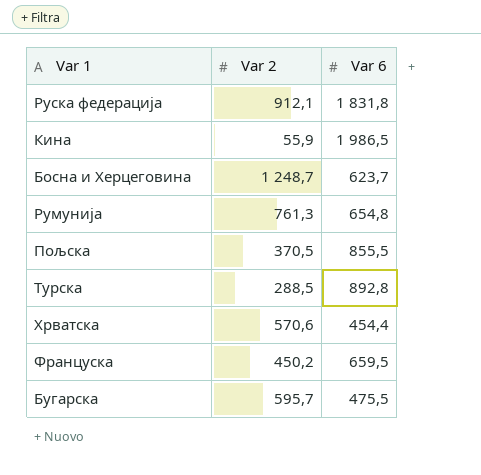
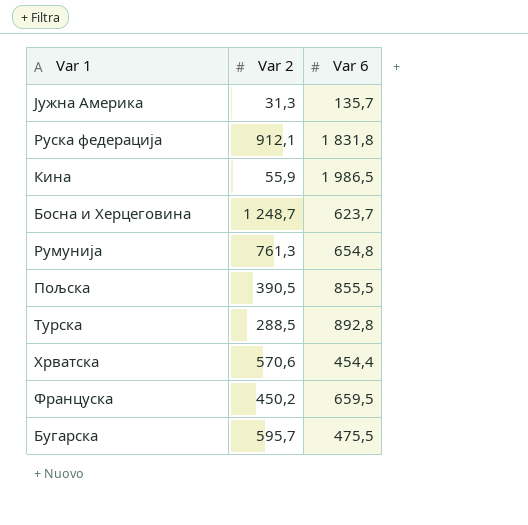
row Јужна Америка: none -> 31,3 | 135,7
Пољска | Var 2: 370,5 -> 390,5

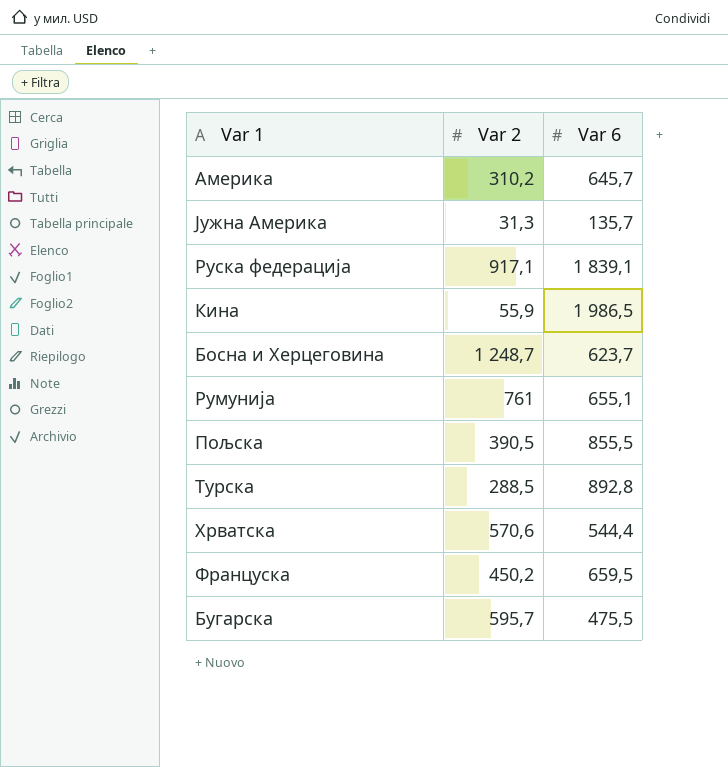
row Америка: none -> 310,2 | 645,7
Руска федерација | Var 2: 912,1 -> 917,1
Руска федерација | Var 6: 1 831,8 -> 1 839,1
Румунија | Var 2: 761,3 -> 761
Румунија | Var 6: 654,8 -> 655,1
Хрватска | Var 6: 454,4 -> 544,4

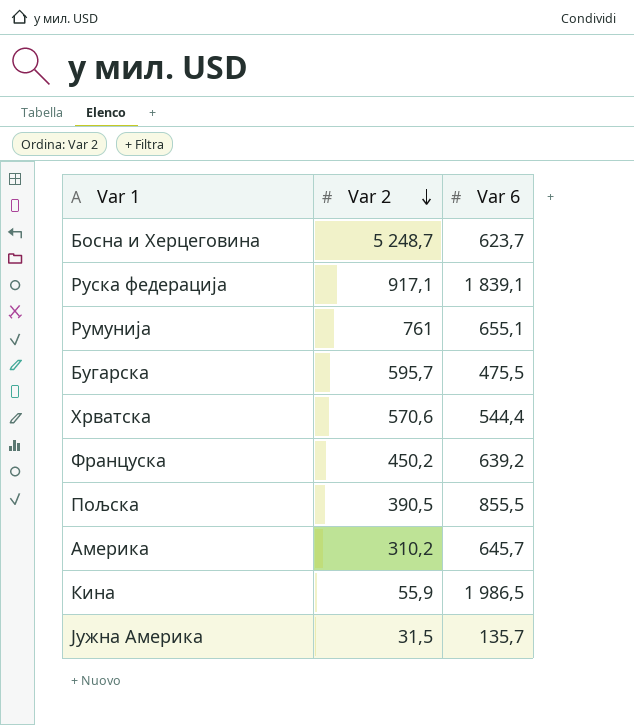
row order: none -> Var 2 descending
row Турска: 288,5 | 892,8 -> none
Босна и Херцеговина | Var 2: 1 248,7 -> 5 248,7
Француска | Var 6: 659,5 -> 639,2
Јужна Америка | Var 2: 31,3 -> 31,5

